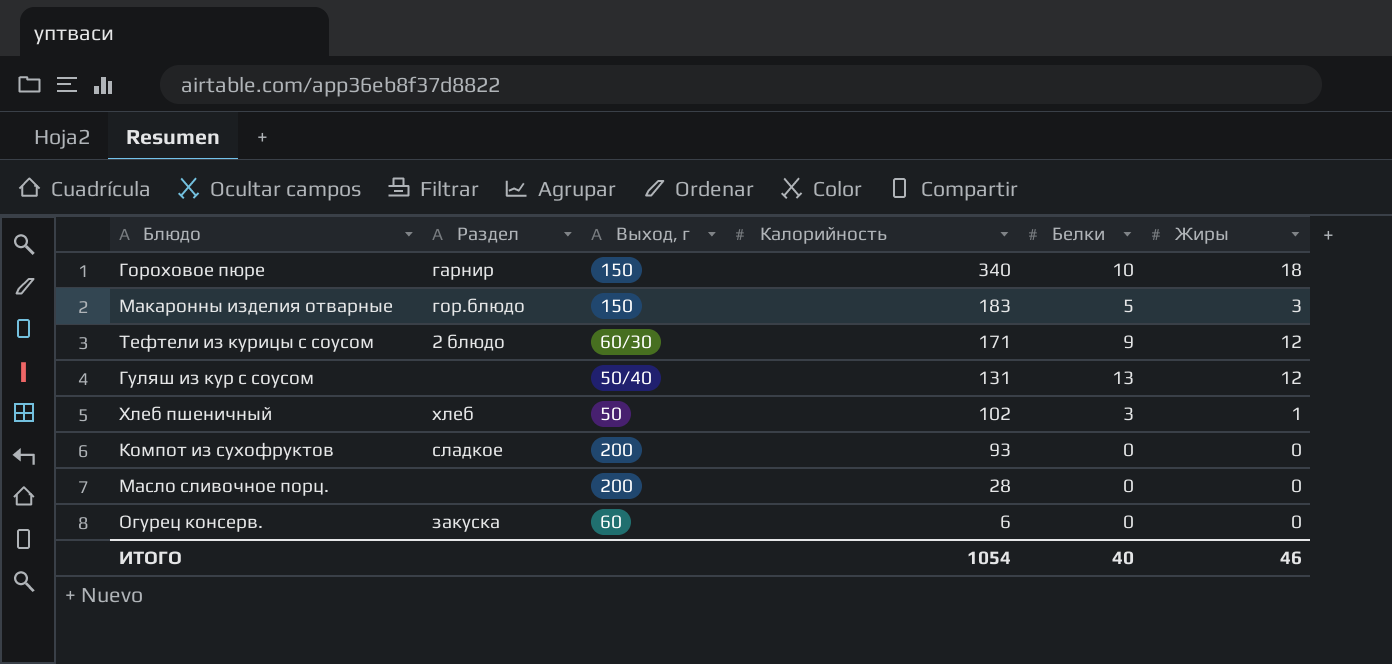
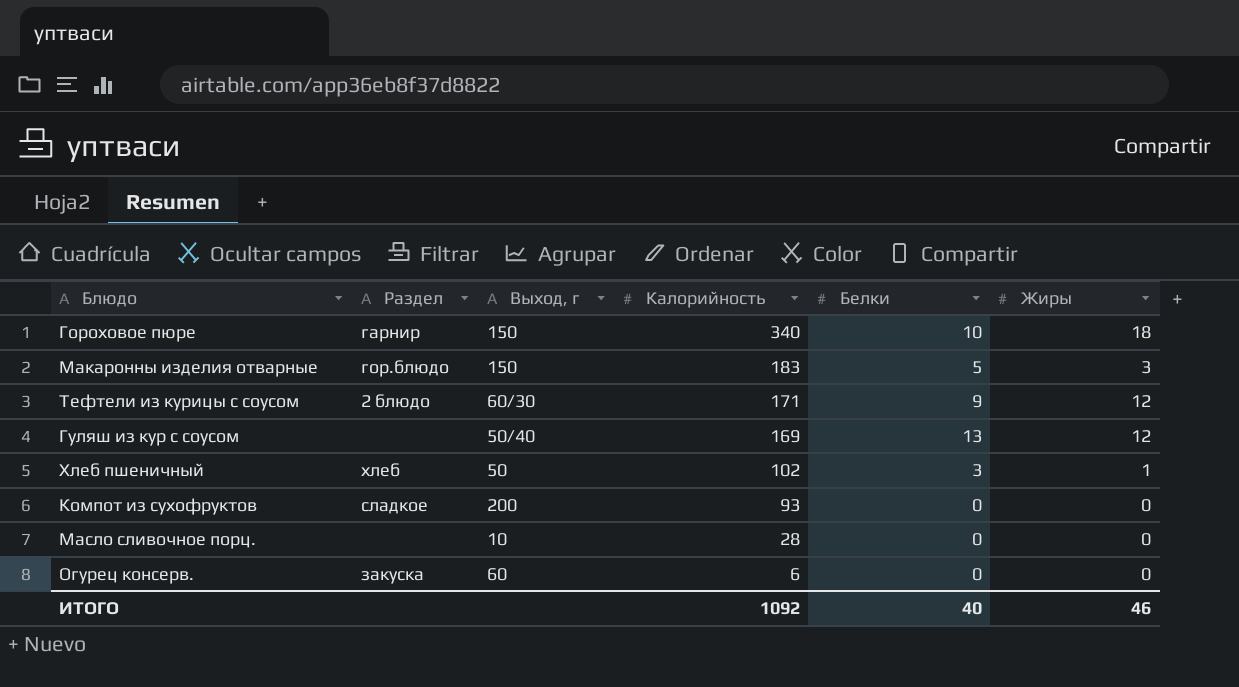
Гуляш из кур с соусом | Калорийность: 131 -> 169
Масло сливочное порц. | Выход, г: 200 -> 10
ИТОГО | Калорийность: 1054 -> 1092

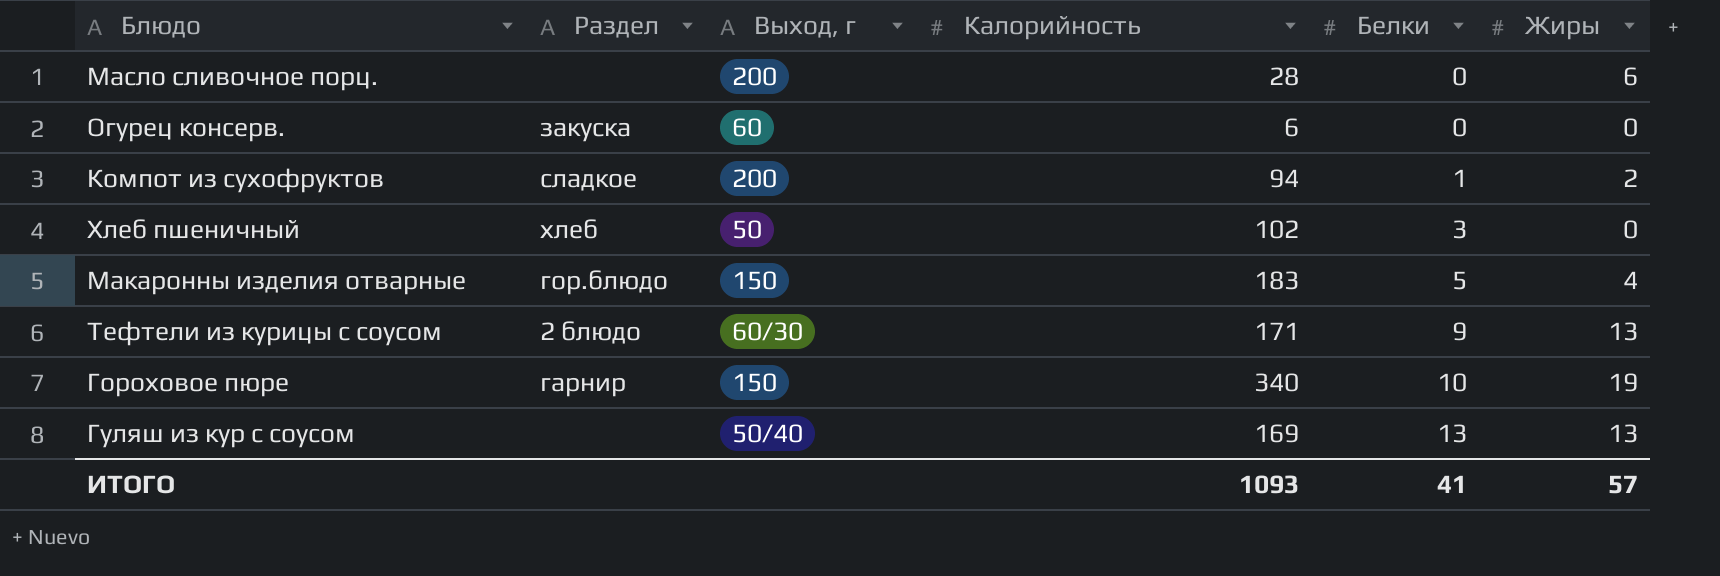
row order: Калорийность descending -> Белки ascending
Масло сливочное порц. | Выход, г: 10 -> 200
Масло сливочное порц. | Жиры: 0 -> 6
Компот из сухофруктов | Калорийность: 93 -> 94
Компот из сухофруктов | Белки: 0 -> 1
Компот из сухофруктов | Жиры: 0 -> 2
Хлеб пшеничный | Жиры: 1 -> 0
Макаронны изделия отварные | Жиры: 3 -> 4
Тефтели из курицы с соусом | Жиры: 12 -> 13
Гороховое пюре | Жиры: 18 -> 19
Гуляш из кур с соусом | Жиры: 12 -> 13
ИТОГО | Калорийность: 1092 -> 1093
ИТОГО | Белки: 40 -> 41
ИТОГО | Жиры: 46 -> 57

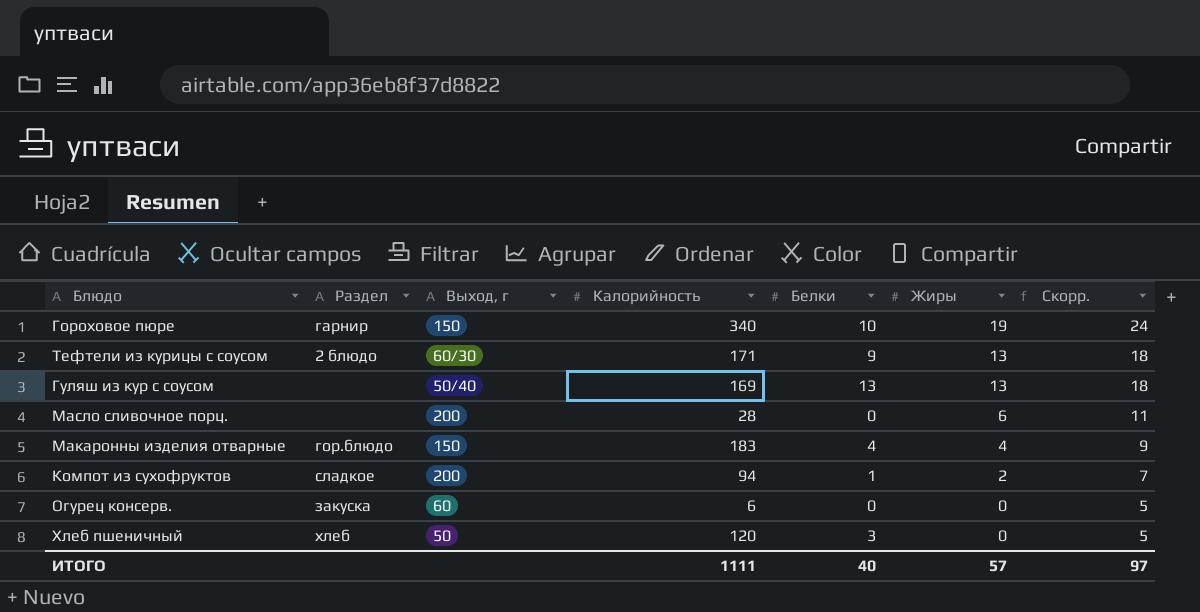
row order: Белки ascending -> Жиры descending
column Скорр. | formula: none -> [Жиры] + 5
Макаронны изделия отварные | Белки: 5 -> 4
Хлеб пшеничный | Калорийность: 102 -> 120
ИТОГО | Калорийность: 1093 -> 1111
ИТОГО | Белки: 41 -> 40

